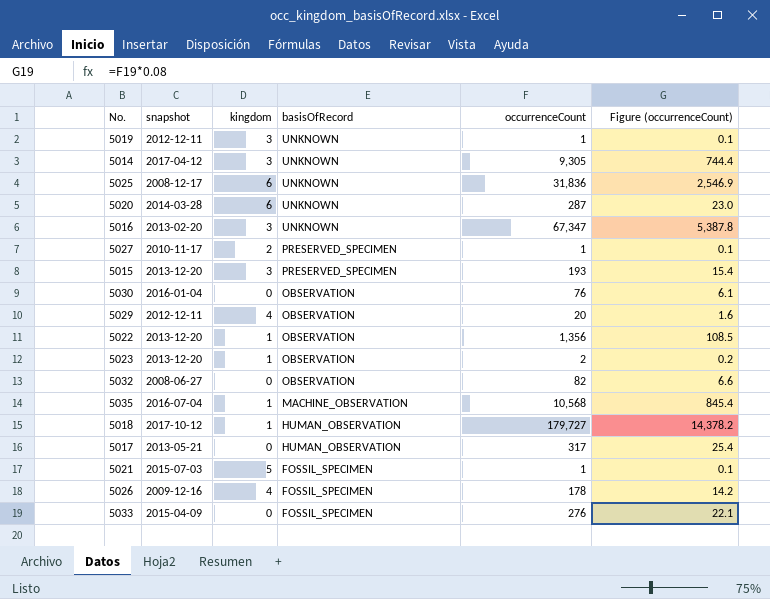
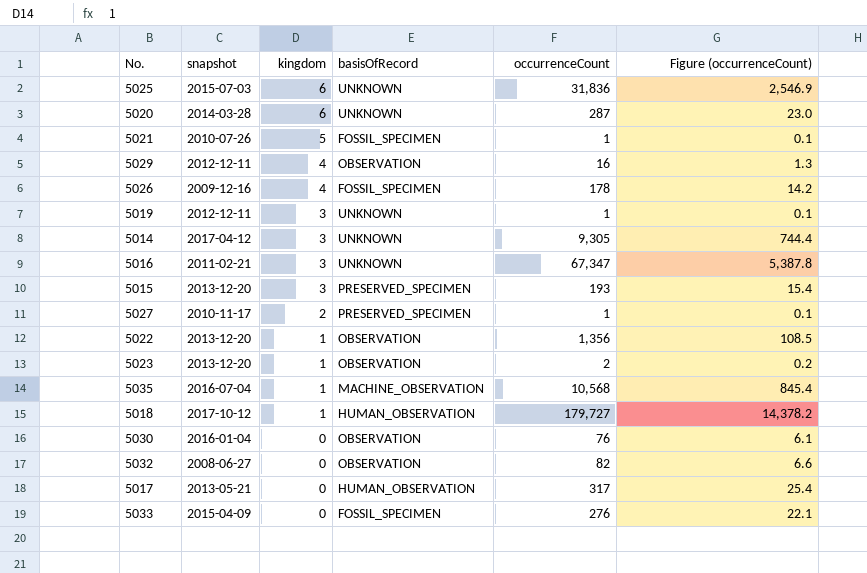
row order: basisOfRecord descending -> kingdom descending
5025 | snapshot: 2008-12-17 -> 2015-07-03
5021 | snapshot: 2015-07-03 -> 2010-07-26
5029 | occurrenceCount: 20 -> 16
5029 | Figure (occurrenceCount): 1.6 -> 1.3
5016 | snapshot: 2013-02-20 -> 2011-02-21

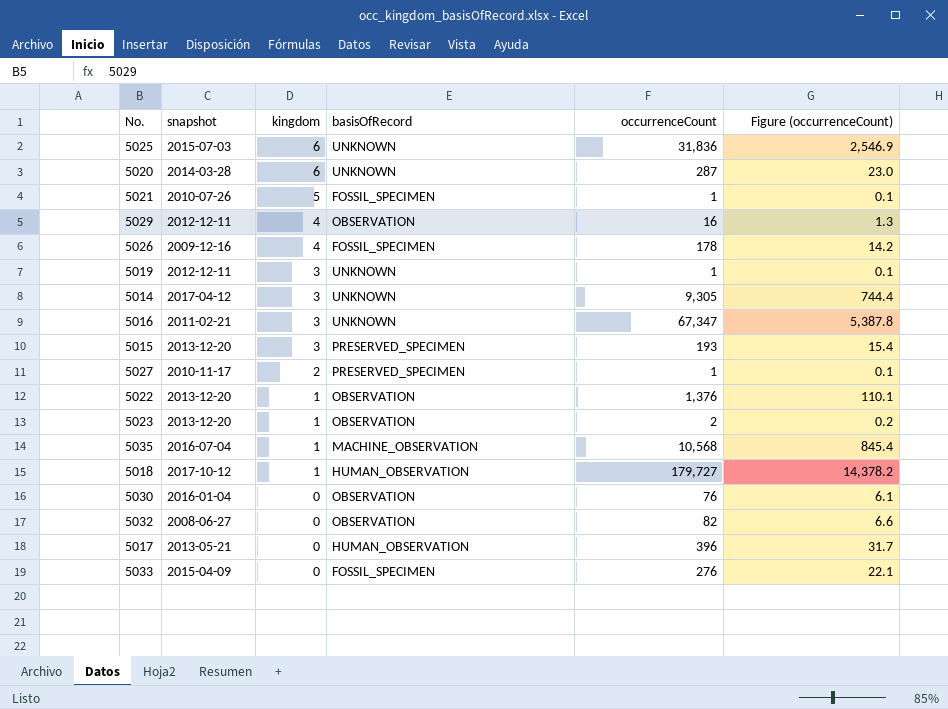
5022 | occurrenceCount: 1,356 -> 1,376
5022 | Figure (occurrenceCount): 108.5 -> 110.1
5017 | occurrenceCount: 317 -> 396
5017 | Figure (occurrenceCount): 25.4 -> 31.7

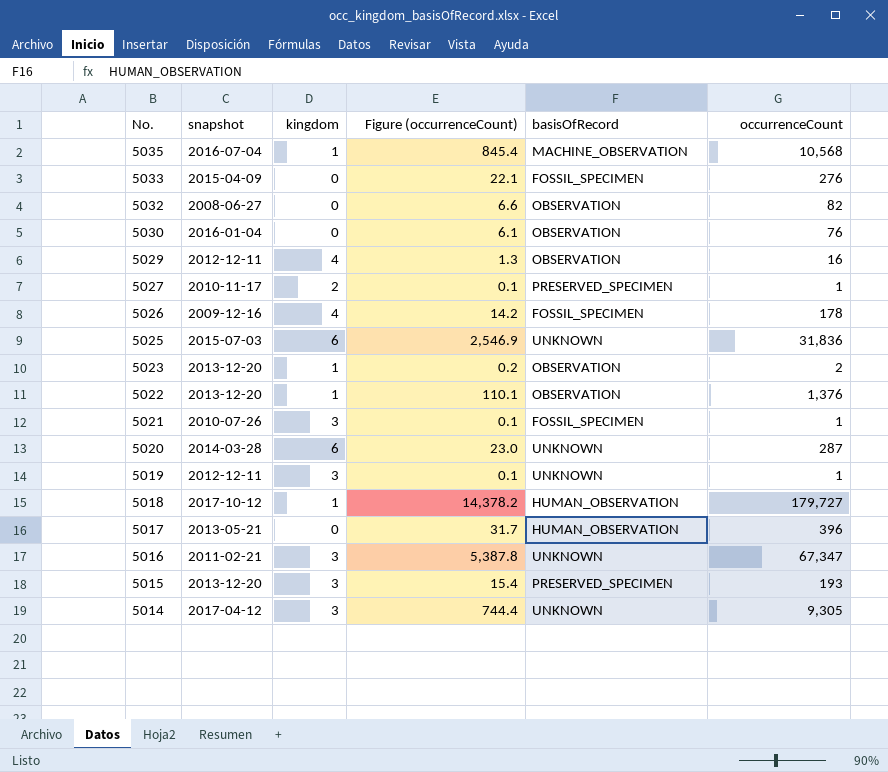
row order: kingdom descending -> No. descending
column Figure (occurrenceCount) | position: 6 -> 4
5021 | kingdom: 5 -> 3

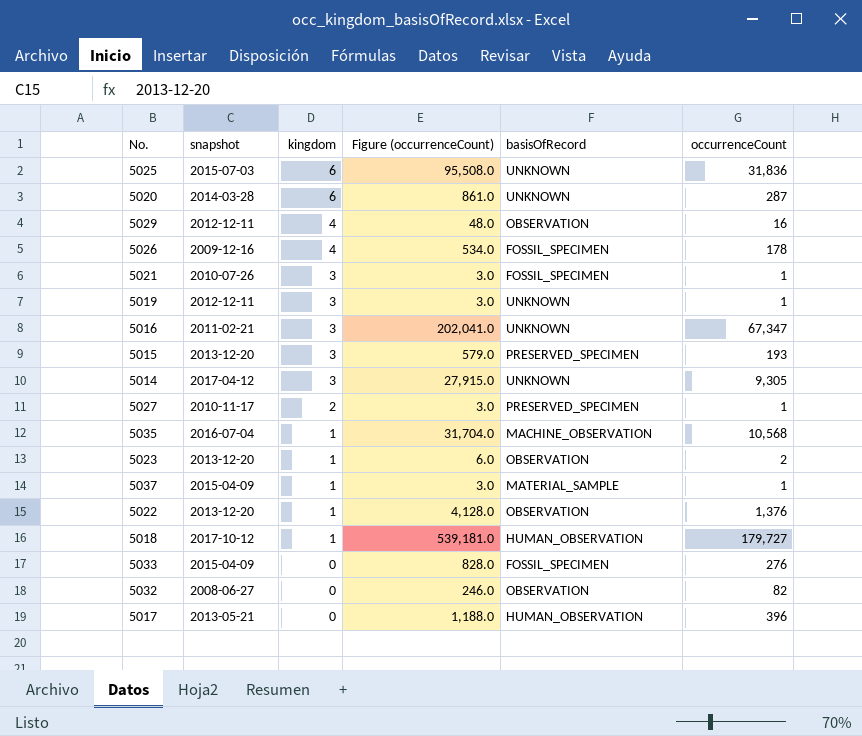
row order: No. descending -> kingdom descending
column Figure (occurrenceCount) | formula: [occurrenceCount] * 0.08 -> [occurrenceCount] * 3
row 5030: 2016-01-04 | 0 | 6.1 | OBSERVATION | 76 -> none
row 5037: none -> 2015-04-09 | 1 | 3.0 | MATERIAL_SAMPLE | 1

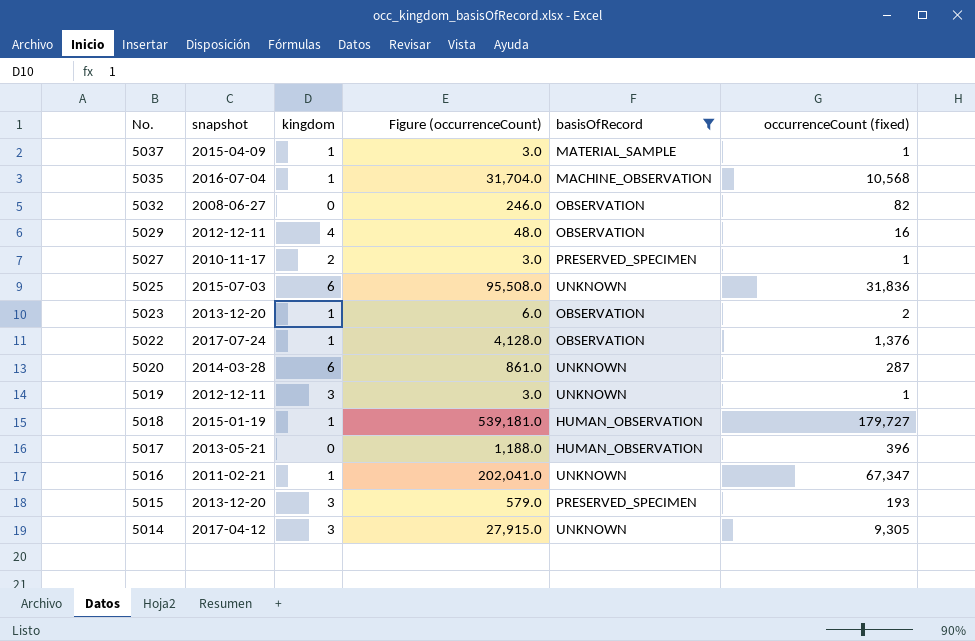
filter: none -> basisOfRecord != FOSSIL_SPECIMEN
row order: kingdom descending -> No. descending
column name: occurrenceCount -> occurrenceCount (fixed)
5022 | snapshot: 2013-12-20 -> 2017-07-24
5018 | snapshot: 2017-10-12 -> 2015-01-19
5016 | kingdom: 3 -> 1

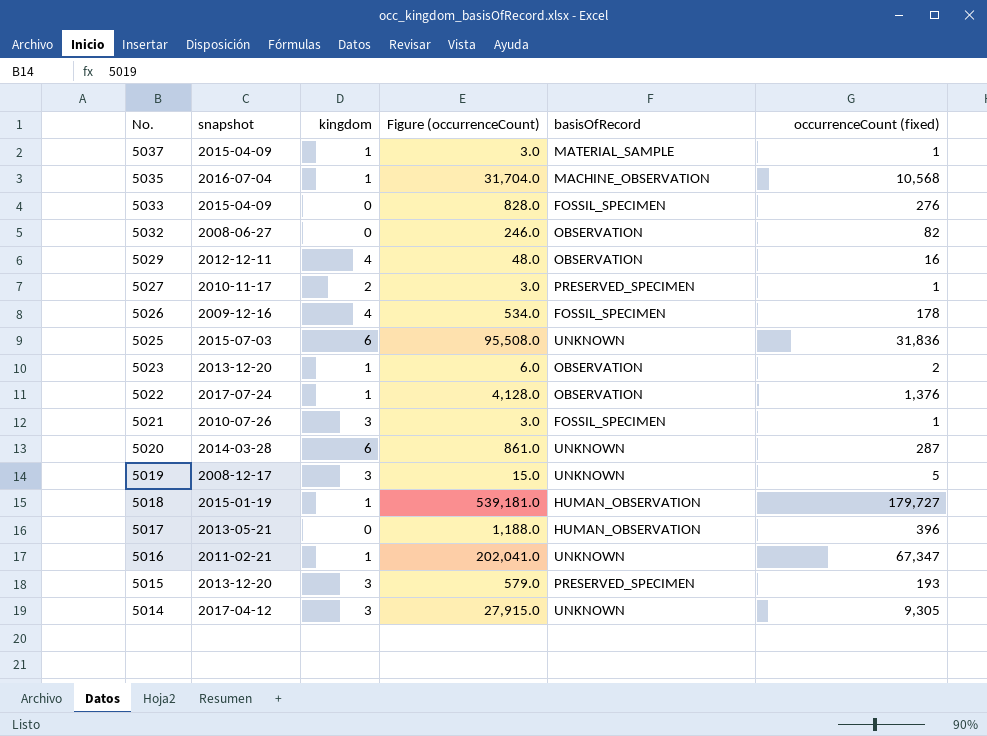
filter: basisOfRecord != FOSSIL_SPECIMEN -> none
5019 | snapshot: 2012-12-11 -> 2008-12-17
5019 | Figure (occurrenceCount): 3.0 -> 15.0
5019 | occurrenceCount (fixed): 1 -> 5

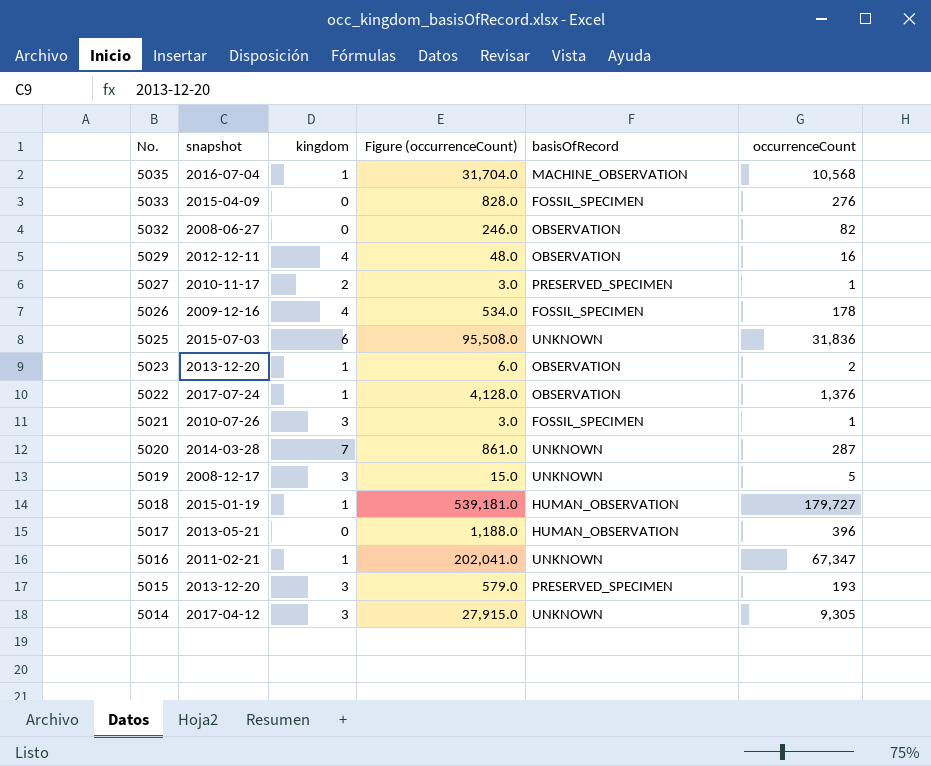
column name: occurrenceCount (fixed) -> occurrenceCount
row 5037: 2015-04-09 | 1 | 3.0 | MATERIAL_SAMPLE | 1 -> none
5020 | kingdom: 6 -> 7

